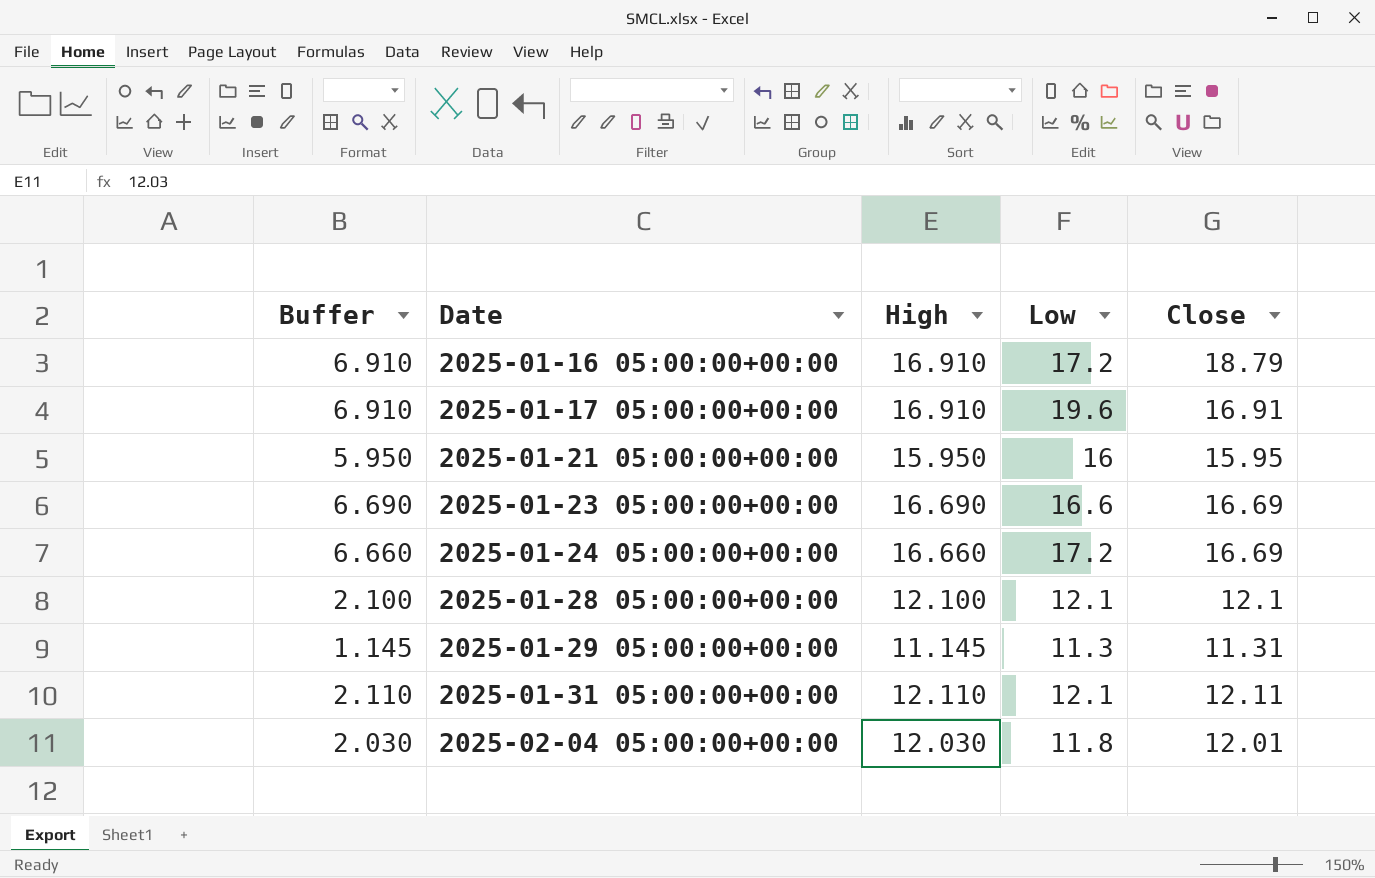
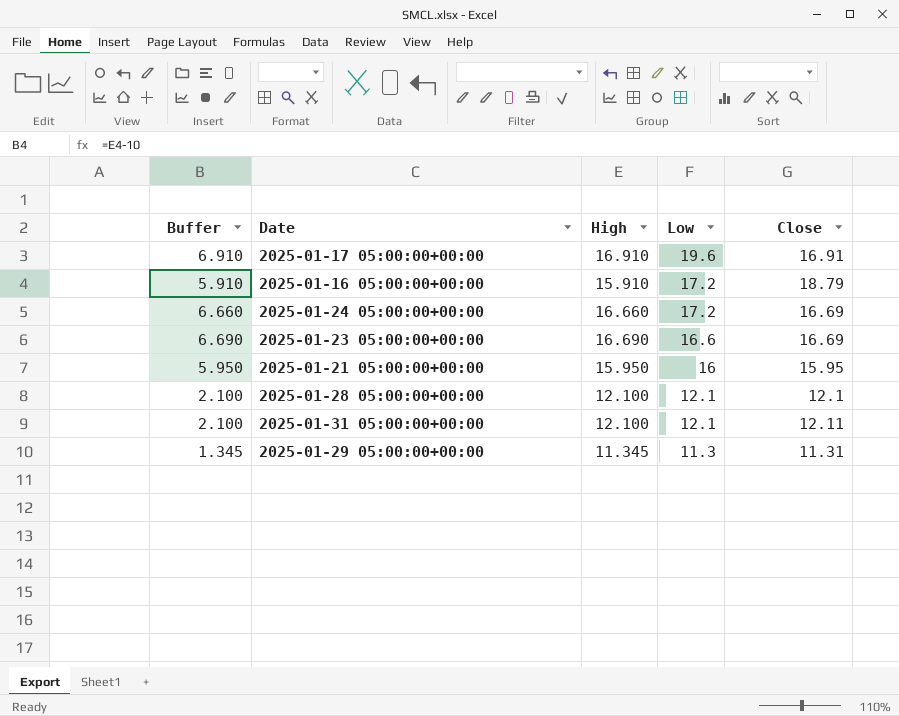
row order: Date ascending -> Low descending
row 2025-02-04 05:00:00+00:00: 2.030 | 12.030 | 11.8 | 12.01 -> none
2025-01-16 05:00:00+00:00 | Buffer: 6.910 -> 5.910
2025-01-16 05:00:00+00:00 | High: 16.910 -> 15.910
2025-01-31 05:00:00+00:00 | Buffer: 2.110 -> 2.100
2025-01-31 05:00:00+00:00 | High: 12.110 -> 12.100
2025-01-29 05:00:00+00:00 | Buffer: 1.145 -> 1.345
2025-01-29 05:00:00+00:00 | High: 11.145 -> 11.345

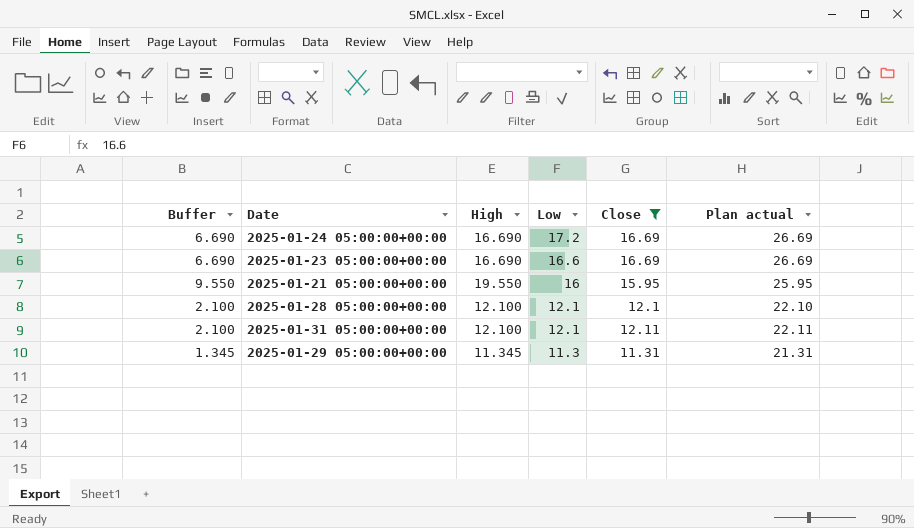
filter: none -> Close <= 16.69
column Plan actual | formula: none -> [Close] + 10
2025-01-24 05:00:00+00:00 | Buffer: 6.660 -> 6.690
2025-01-24 05:00:00+00:00 | High: 16.660 -> 16.690
2025-01-21 05:00:00+00:00 | Buffer: 5.950 -> 9.550
2025-01-21 05:00:00+00:00 | High: 15.950 -> 19.550

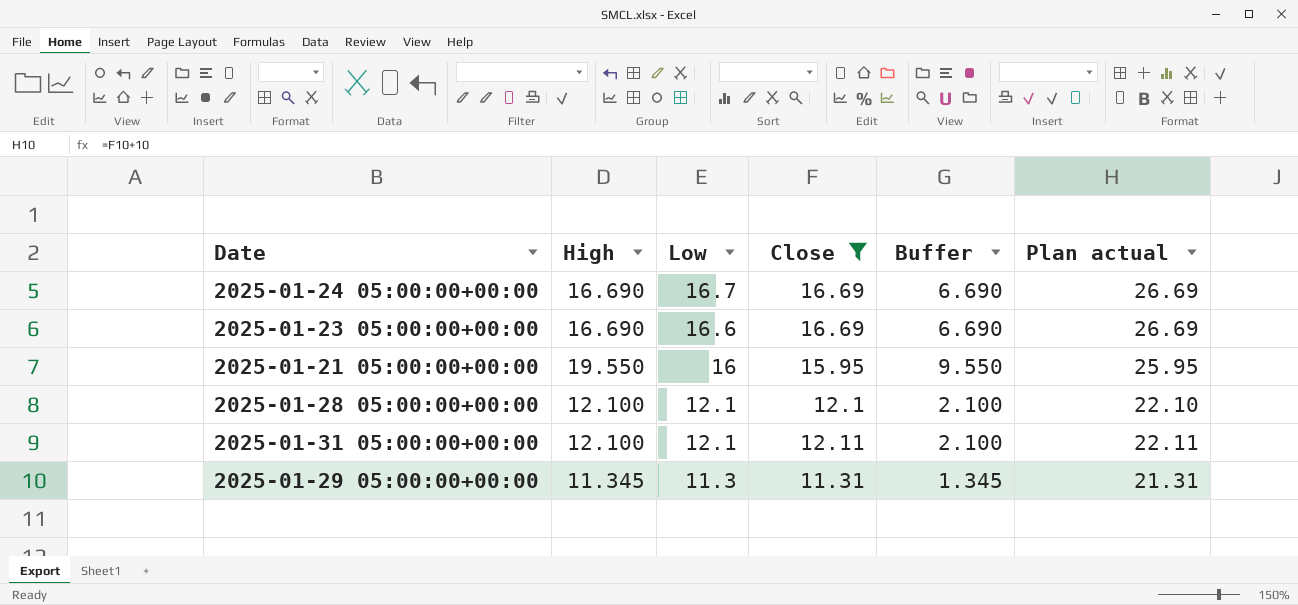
column Buffer | position: 1 -> 5
2025-01-24 05:00:00+00:00 | Low: 17.2 -> 16.7

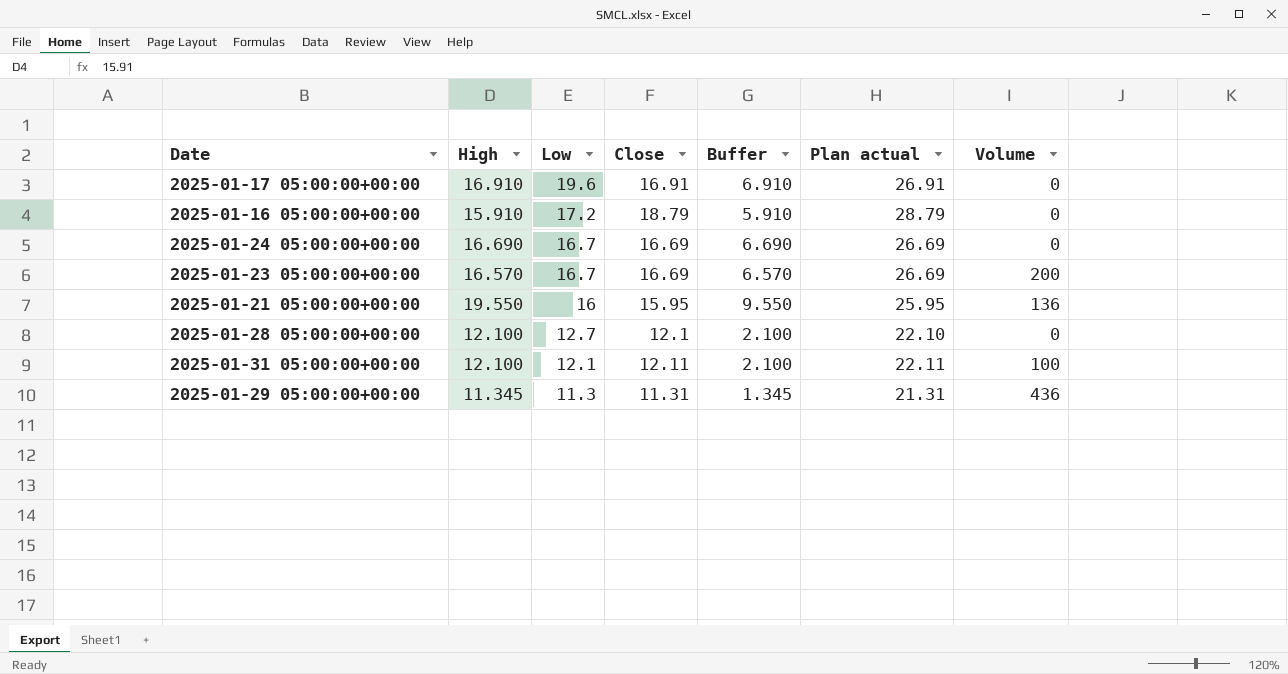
filter: Close <= 16.69 -> none
column Volume | position: none -> 7
2025-01-23 05:00:00+00:00 | High: 16.690 -> 16.570
2025-01-23 05:00:00+00:00 | Low: 16.6 -> 16.7
2025-01-23 05:00:00+00:00 | Buffer: 6.690 -> 6.570
2025-01-28 05:00:00+00:00 | Low: 12.1 -> 12.7

